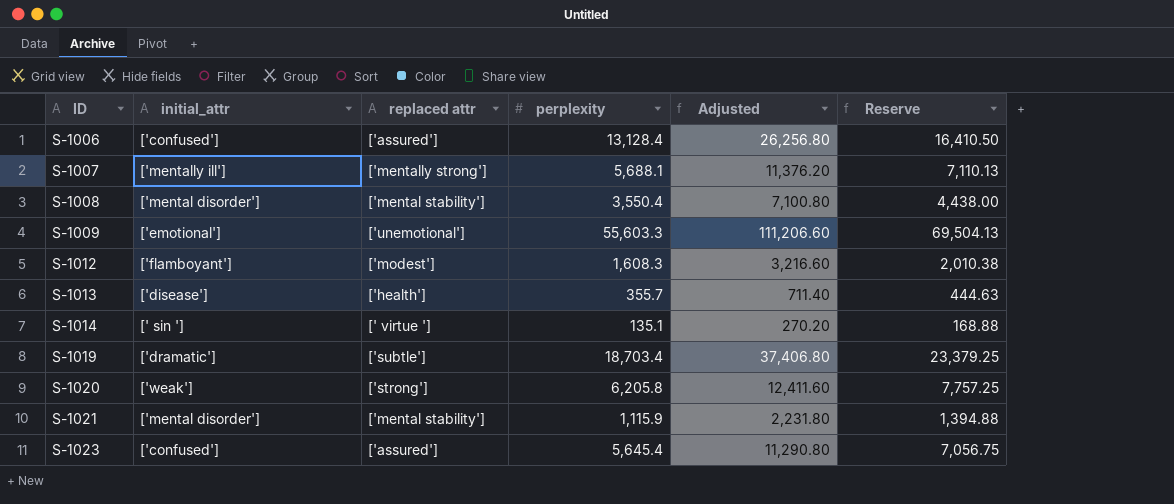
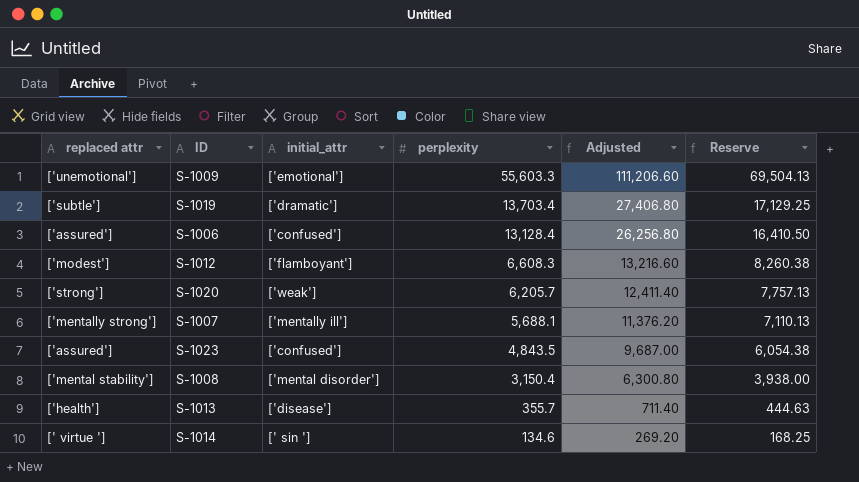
row order: ID ascending -> perplexity descending
column replaced attr | position: 3 -> 1
row S-1021: ['mental disorder'] | ['mental stability'] | 1,115.9 | 2,231.80 | 1,394.88 -> none
S-1019 | perplexity: 18,703.4 -> 13,703.4
S-1019 | Adjusted: 37,406.80 -> 27,406.80
S-1019 | Reserve: 23,379.25 -> 17,129.25
S-1012 | perplexity: 1,608.3 -> 6,608.3
S-1012 | Adjusted: 3,216.60 -> 13,216.60
S-1012 | Reserve: 2,010.38 -> 8,260.38
S-1020 | perplexity: 6,205.8 -> 6,205.7
S-1020 | Adjusted: 12,411.60 -> 12,411.40
S-1020 | Reserve: 7,757.25 -> 7,757.13
S-1023 | perplexity: 5,645.4 -> 4,843.5
S-1023 | Adjusted: 11,290.80 -> 9,687.00
S-1023 | Reserve: 7,056.75 -> 6,054.38
S-1008 | perplexity: 3,550.4 -> 3,150.4
S-1008 | Adjusted: 7,100.80 -> 6,300.80
S-1008 | Reserve: 4,438.00 -> 3,938.00
S-1014 | perplexity: 135.1 -> 134.6
S-1014 | Adjusted: 270.20 -> 269.20
S-1014 | Reserve: 168.88 -> 168.25

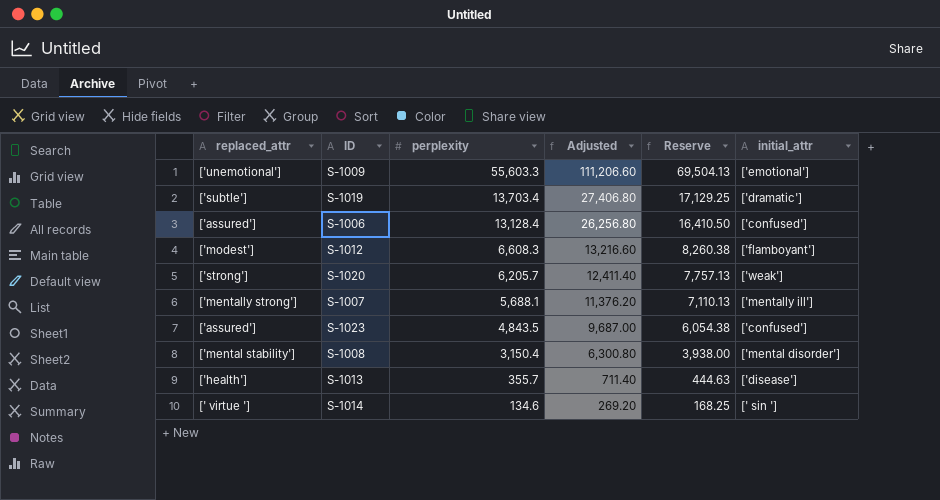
column name: replaced attr -> replaced_attr
column initial_attr | position: 3 -> 6

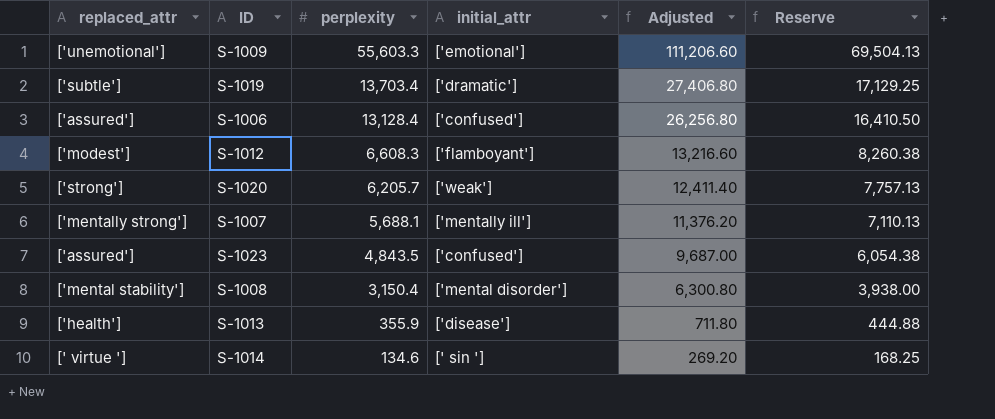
column initial_attr | position: 6 -> 4
S-1013 | perplexity: 355.7 -> 355.9
S-1013 | Adjusted: 711.40 -> 711.80
S-1013 | Reserve: 444.63 -> 444.88

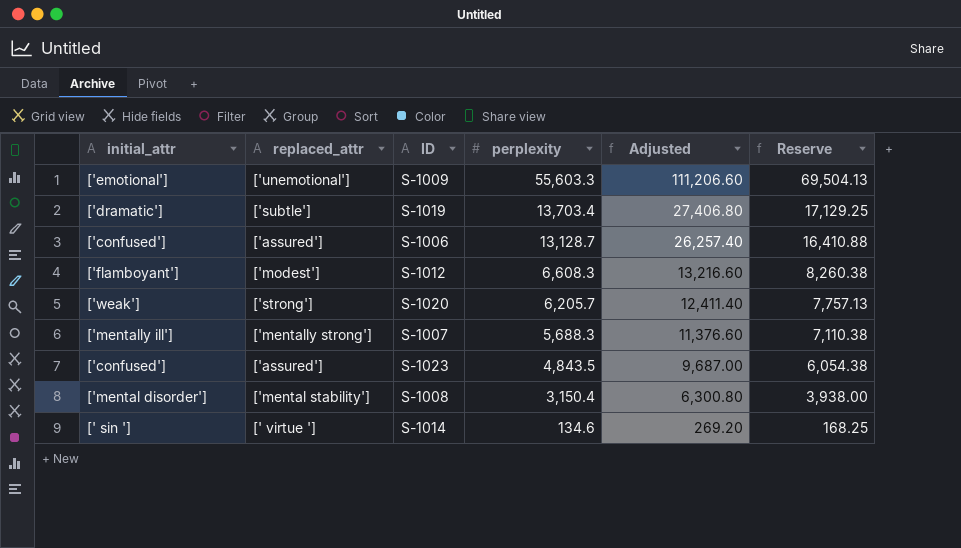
column initial_attr | position: 4 -> 1
row S-1013: ['health'] | 355.9 | ['disease'] | 711.80 | 444.88 -> none
S-1006 | perplexity: 13,128.4 -> 13,128.7
S-1006 | Adjusted: 26,256.80 -> 26,257.40
S-1006 | Reserve: 16,410.50 -> 16,410.88
S-1007 | perplexity: 5,688.1 -> 5,688.3
S-1007 | Adjusted: 11,376.20 -> 11,376.60
S-1007 | Reserve: 7,110.13 -> 7,110.38

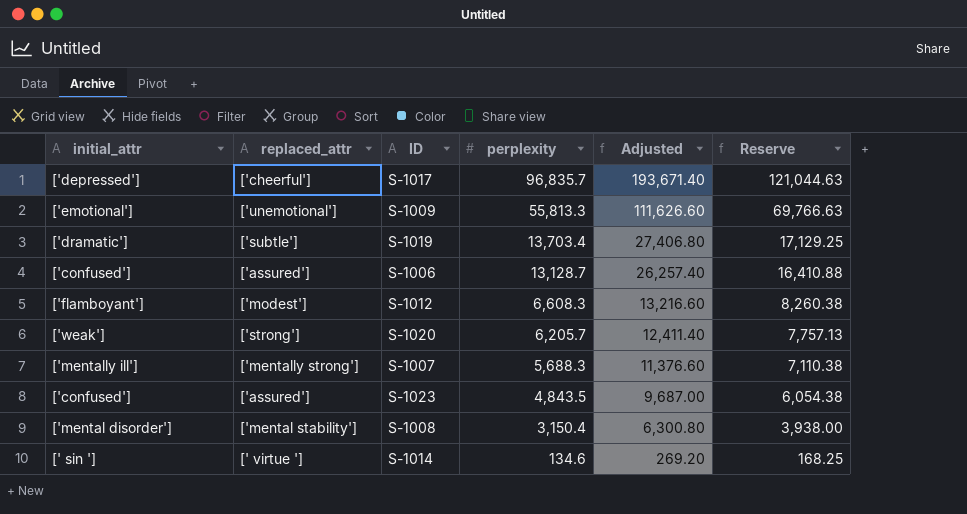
row S-1017: none -> ['depressed'] | ['cheerful'] | 96,835.7 | 193,671.40 | 121,044.63
S-1009 | perplexity: 55,603.3 -> 55,813.3
S-1009 | Adjusted: 111,206.60 -> 111,626.60
S-1009 | Reserve: 69,504.13 -> 69,766.63

